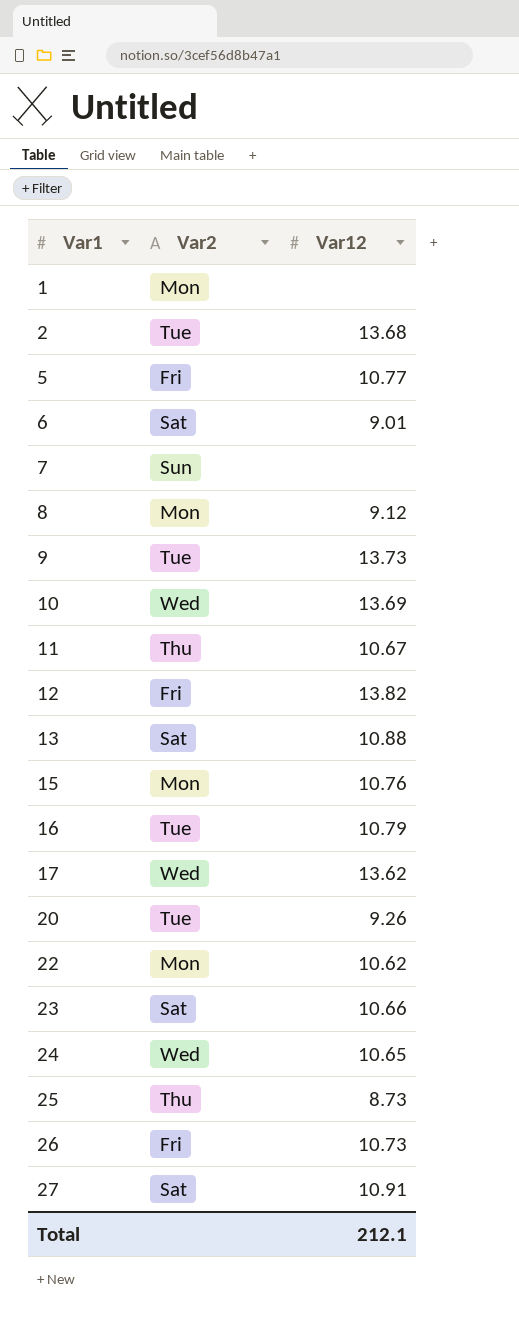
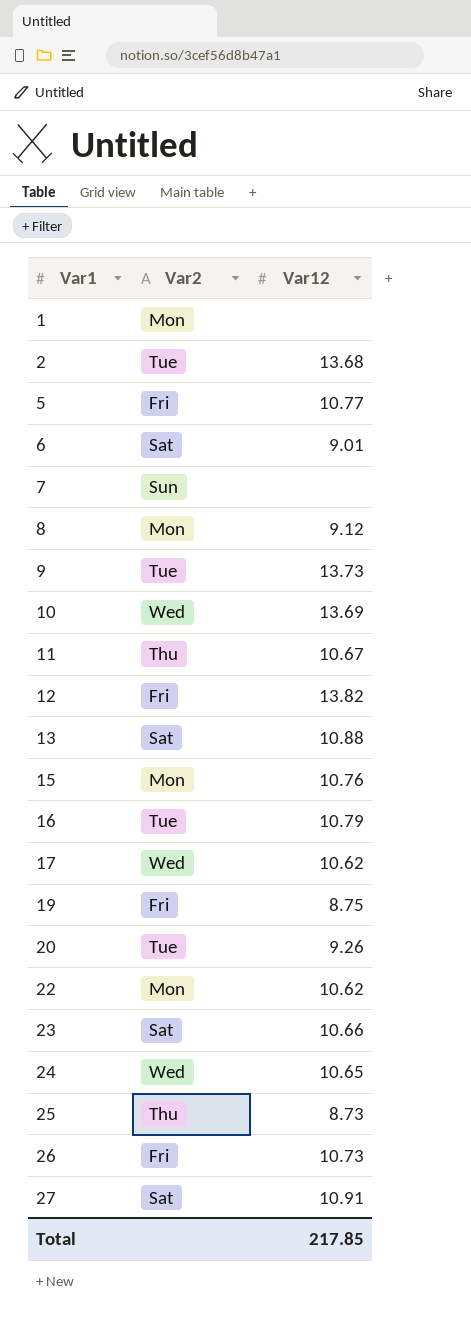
17 | Var12: 13.62 -> 10.62
row 19: none -> Fri | 8.75
Total | Var12: 212.1 -> 217.85

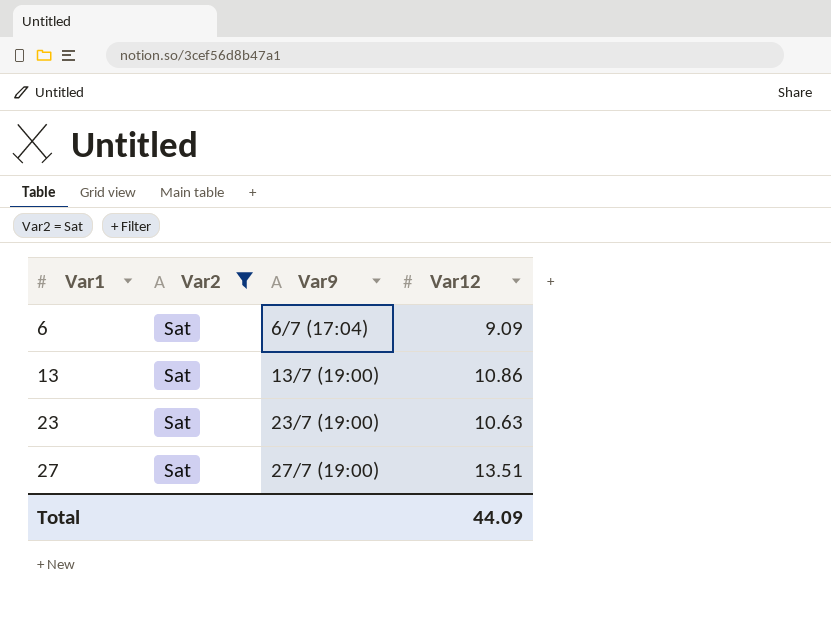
filter: none -> Var2 = Sat
column Var9 | position: none -> 3
6 | Var12: 9.01 -> 9.09
13 | Var12: 10.88 -> 10.86
23 | Var12: 10.66 -> 10.63
27 | Var12: 10.91 -> 13.51
Total | Var12: 217.85 -> 44.09

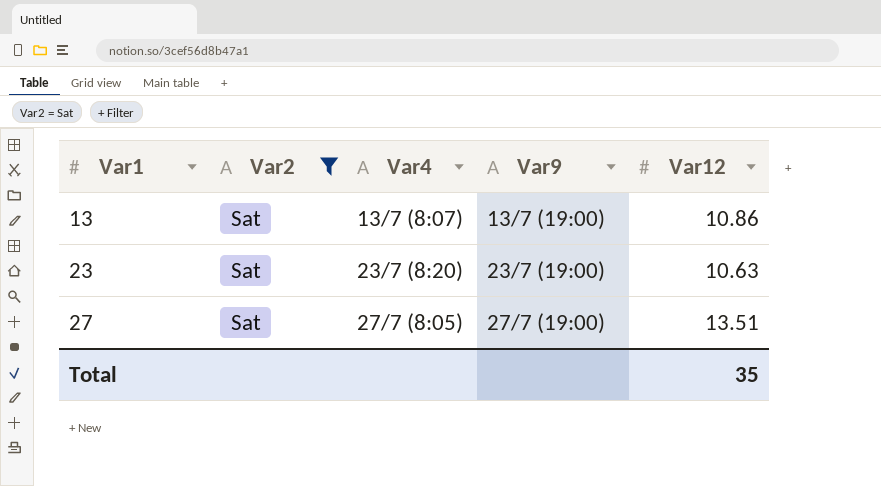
column Var4 | position: none -> 3
row 6: Sat | 6/7 (17:04) | 9.09 -> none
Total | Var12: 44.09 -> 35

